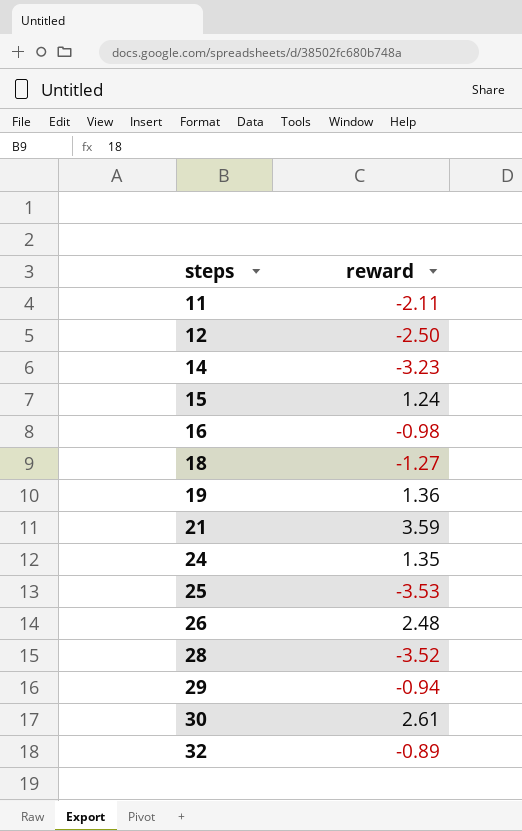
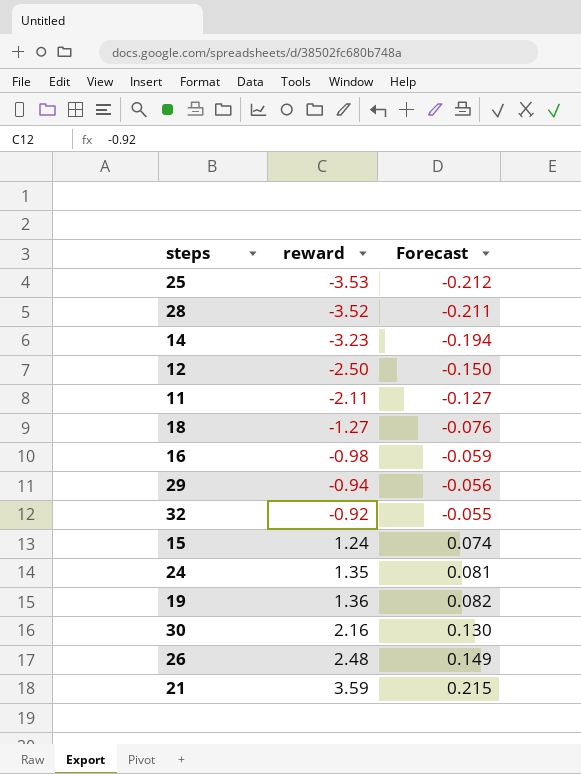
row order: steps ascending -> reward ascending
column Forecast | formula: none -> [reward] * 0.06
32 | reward: -0.89 -> -0.92
30 | reward: 2.61 -> 2.16

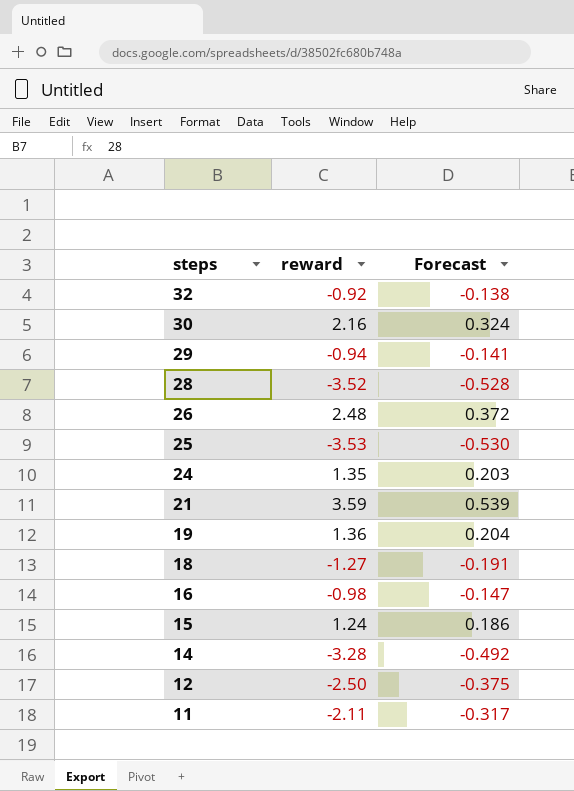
row order: reward ascending -> steps descending
column Forecast | formula: [reward] * 0.06 -> [reward] * 0.15
14 | reward: -3.23 -> -3.28

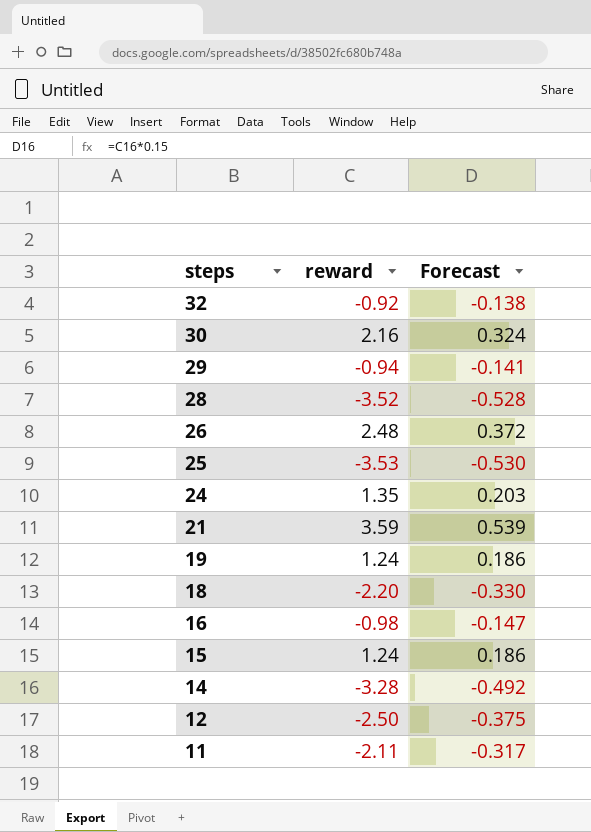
19 | reward: 1.36 -> 1.24
19 | Forecast: 0.204 -> 0.186
18 | reward: -1.27 -> -2.20
18 | Forecast: -0.191 -> -0.330

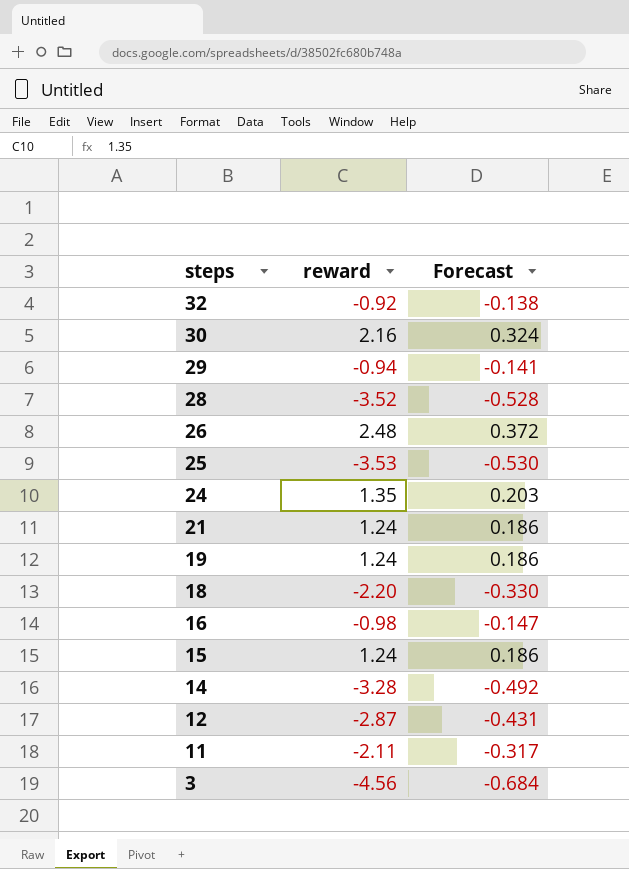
21 | reward: 3.59 -> 1.24
21 | Forecast: 0.539 -> 0.186
12 | reward: -2.50 -> -2.87
12 | Forecast: -0.375 -> -0.431
row 3: none -> -4.56 | -0.684

